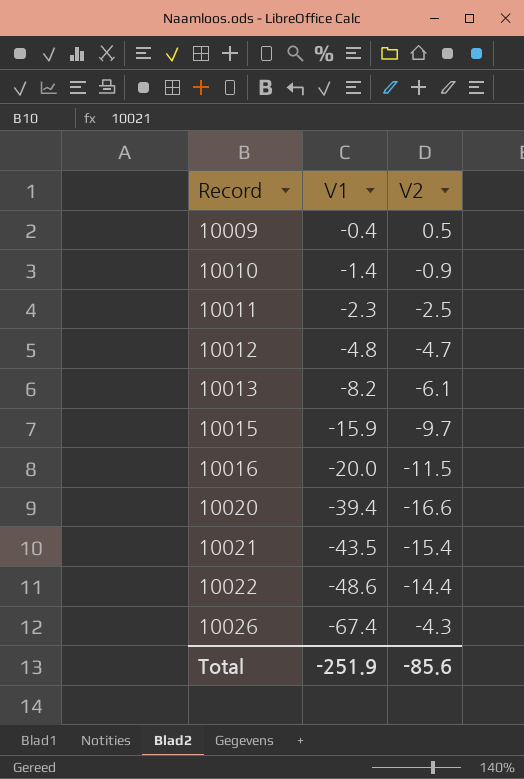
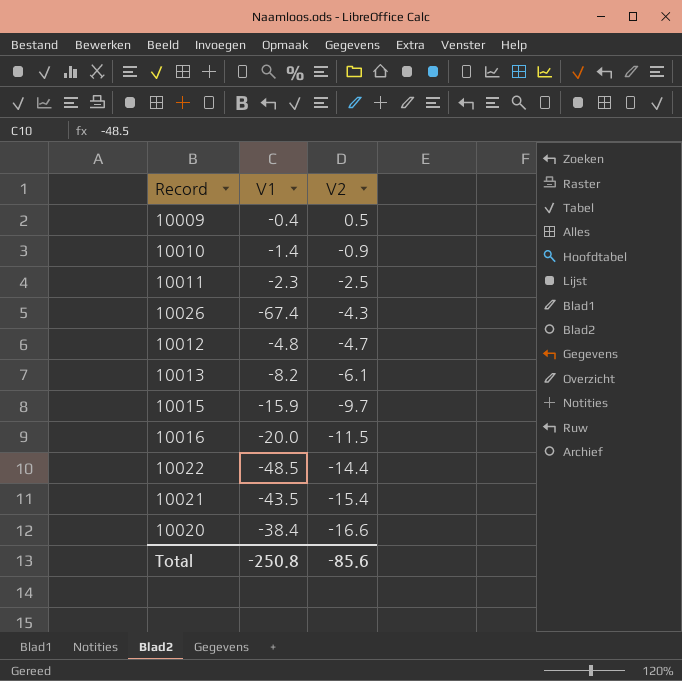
row order: Record ascending -> V2 descending
10022 | V1: -48.6 -> -48.5
10020 | V1: -39.4 -> -38.4
Total | V1: -251.9 -> -250.8

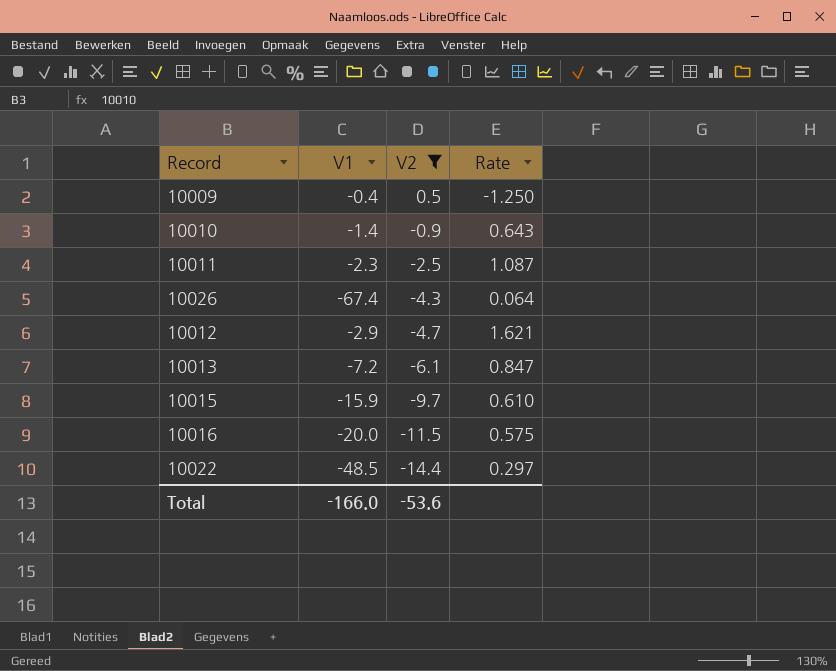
filter: none -> V2 >= -14.4
column Rate | formula: none -> [V2] / [V1]
10012 | V1: -4.8 -> -2.9
10013 | V1: -8.2 -> -7.2
Total | V1: -250.8 -> -166.0
Total | V2: -85.6 -> -53.6

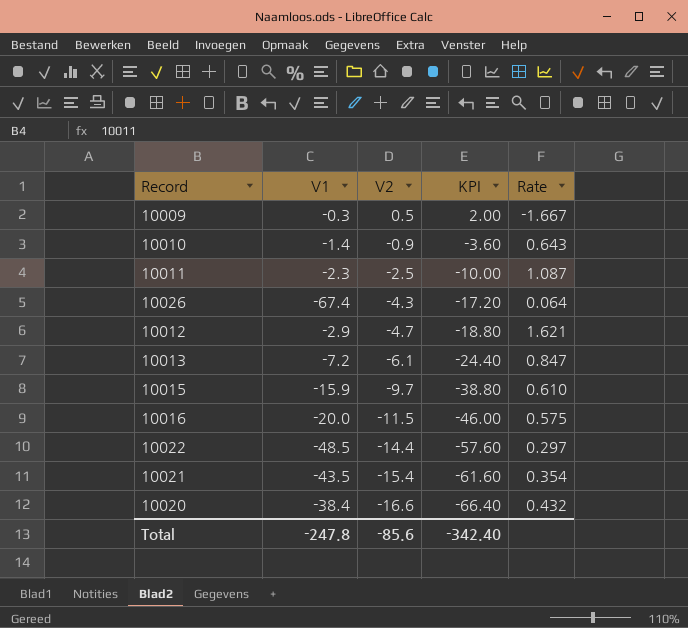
filter: V2 >= -14.4 -> none
column KPI | formula: none -> [V2] * 4
10009 | V1: -0.4 -> -0.3
10009 | Rate: -1.250 -> -1.667
Total | V1: -166.0 -> -247.8
Total | V2: -53.6 -> -85.6

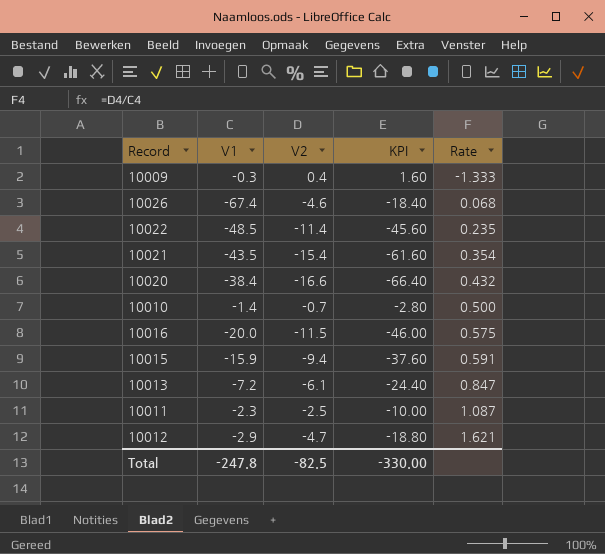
row order: V2 descending -> Rate ascending
10009 | V2: 0.5 -> 0.4
10009 | KPI: 2.00 -> 1.60
10009 | Rate: -1.667 -> -1.333
10026 | V2: -4.3 -> -4.6
10026 | KPI: -17.20 -> -18.40
10026 | Rate: 0.064 -> 0.068
10022 | V2: -14.4 -> -11.4
10022 | KPI: -57.60 -> -45.60
10022 | Rate: 0.297 -> 0.235
10010 | V2: -0.9 -> -0.7
10010 | KPI: -3.60 -> -2.80
10010 | Rate: 0.643 -> 0.500
10015 | V2: -9.7 -> -9.4
10015 | KPI: -38.80 -> -37.60
10015 | Rate: 0.610 -> 0.591
Total | V2: -85.6 -> -82.5
Total | KPI: -342.40 -> -330.00

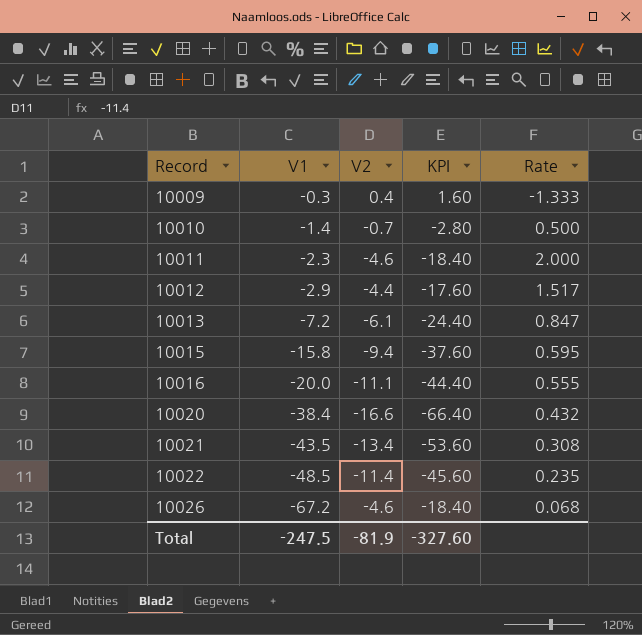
row order: Rate ascending -> Record ascending
10011 | V2: -2.5 -> -4.6
10011 | KPI: -10.00 -> -18.40
10011 | Rate: 1.087 -> 2.000
10012 | V2: -4.7 -> -4.4
10012 | KPI: -18.80 -> -17.60
10012 | Rate: 1.621 -> 1.517
10015 | V1: -15.9 -> -15.8
10015 | Rate: 0.591 -> 0.595
10016 | V2: -11.5 -> -11.1
10016 | KPI: -46.00 -> -44.40
10016 | Rate: 0.575 -> 0.555
10021 | V2: -15.4 -> -13.4
10021 | KPI: -61.60 -> -53.60
10021 | Rate: 0.354 -> 0.308
10026 | V1: -67.4 -> -67.2
Total | V1: -247.8 -> -247.5
Total | V2: -82.5 -> -81.9
Total | KPI: -330.00 -> -327.60

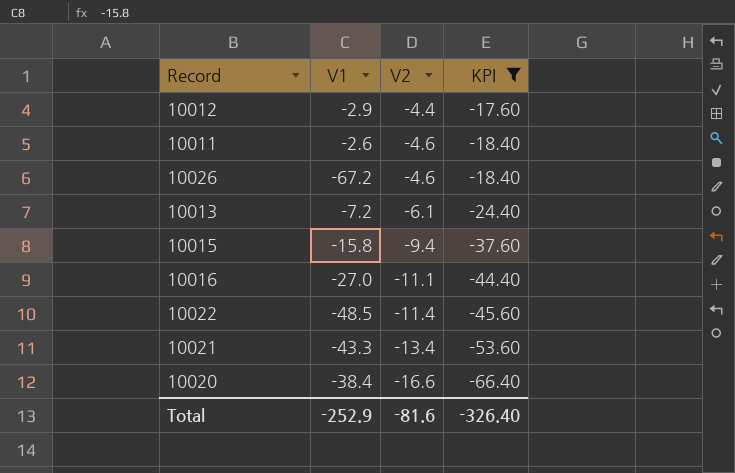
filter: none -> KPI <= -17.60
row order: Record ascending -> V2 descending
column Rate | formula: [V2] / [V1] -> none
10011 | V1: -2.3 -> -2.6
10016 | V1: -20.0 -> -27.0
10021 | V1: -43.5 -> -43.3
Total | V1: -247.5 -> -252.9
Total | V2: -81.9 -> -81.6
Total | KPI: -327.60 -> -326.40

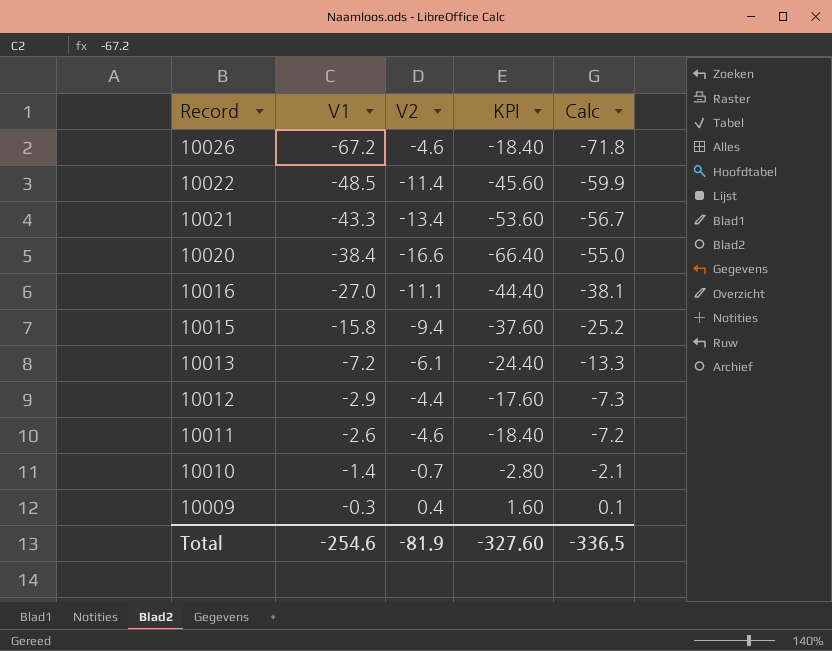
filter: KPI <= -17.60 -> none
row order: V2 descending -> Record descending
column Calc | formula: none -> [V1] + [V2]
Total | V1: -252.9 -> -254.6
Total | V2: -81.6 -> -81.9
Total | KPI: -326.40 -> -327.60

